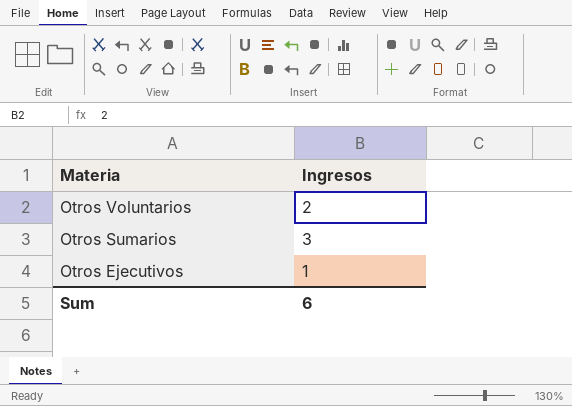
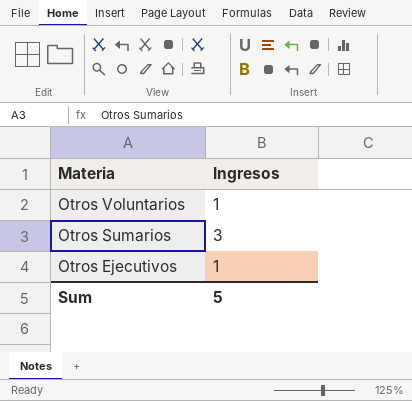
Otros Voluntarios | Ingresos: 2 -> 1
Sum | Ingresos: 6 -> 5

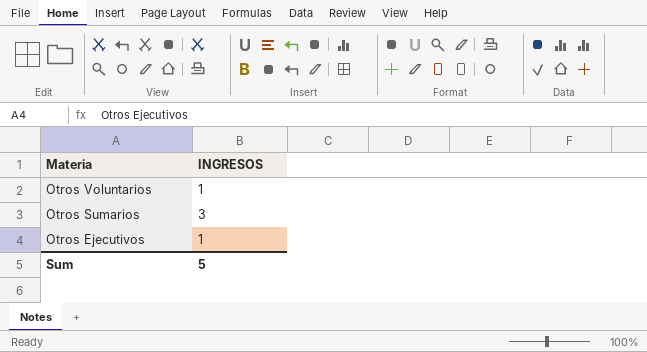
column name: Ingresos -> INGRESOS

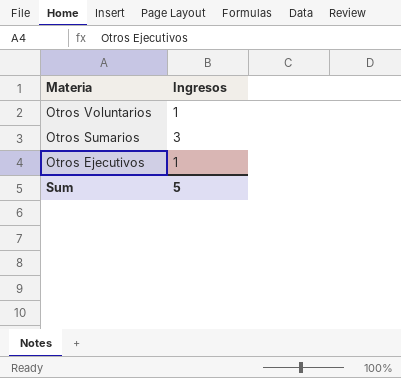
column name: INGRESOS -> Ingresos

